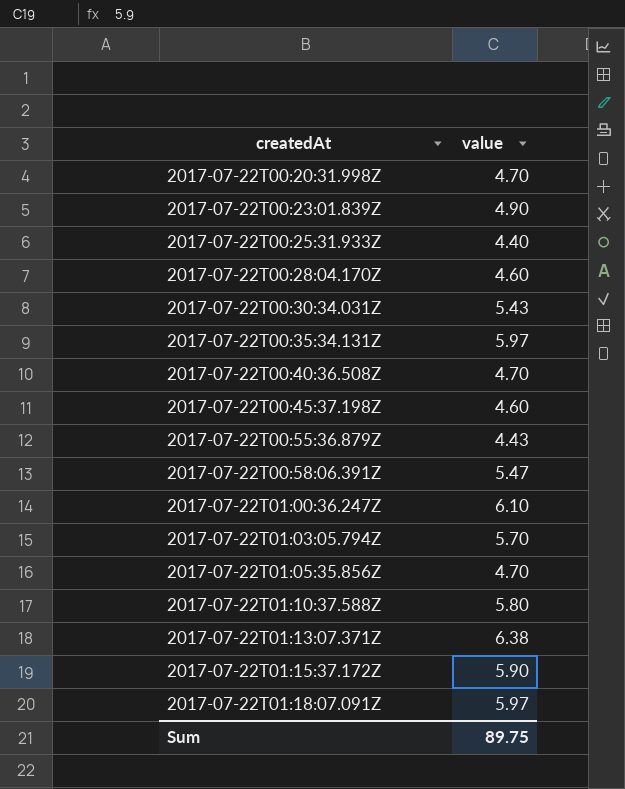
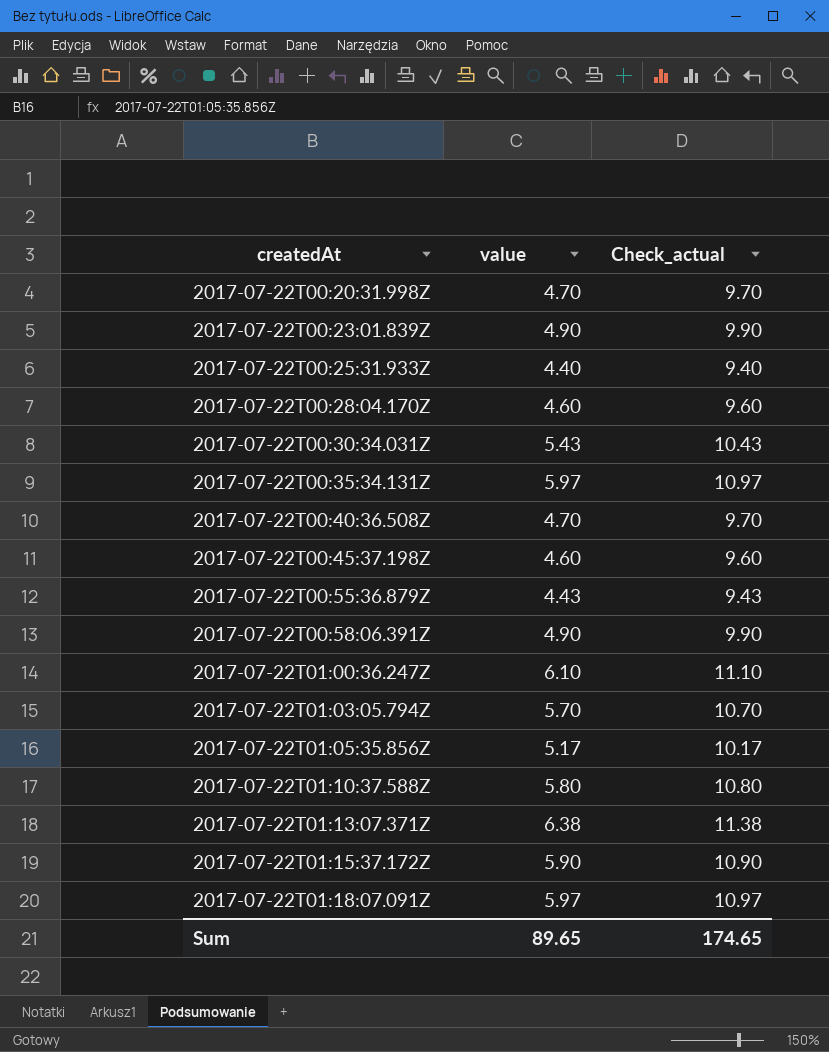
column Check_actual | formula: none -> [value] + 5
2017-07-22T00:58:06.391Z | value: 5.47 -> 4.90
2017-07-22T01:05:35.856Z | value: 4.70 -> 5.17
Sum | value: 89.75 -> 89.65

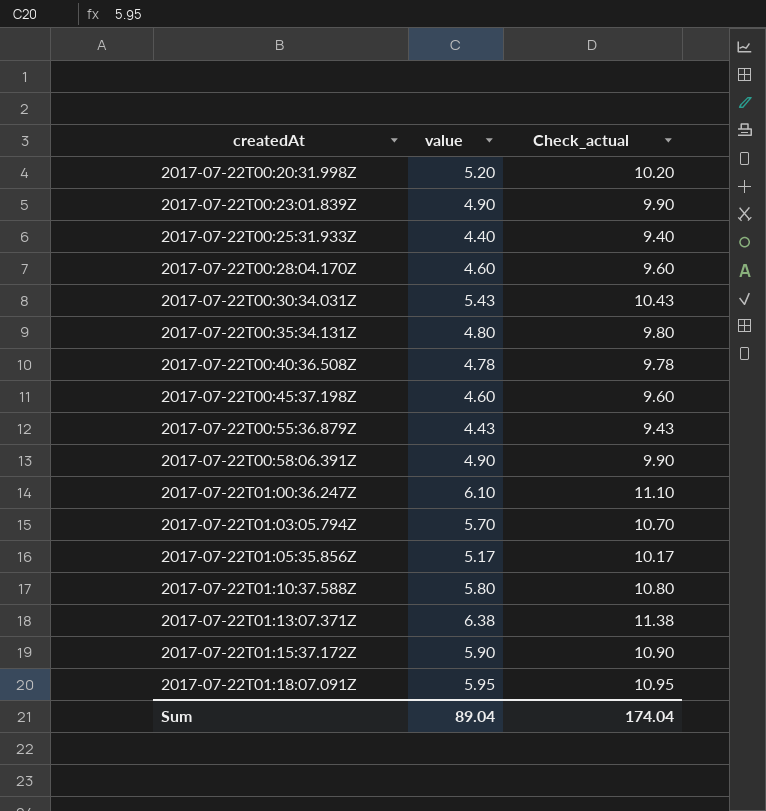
2017-07-22T00:20:31.998Z | value: 4.70 -> 5.20
2017-07-22T00:20:31.998Z | Check_actual: 9.70 -> 10.20
2017-07-22T00:35:34.131Z | value: 5.97 -> 4.80
2017-07-22T00:35:34.131Z | Check_actual: 10.97 -> 9.80
2017-07-22T00:40:36.508Z | value: 4.70 -> 4.78
2017-07-22T00:40:36.508Z | Check_actual: 9.70 -> 9.78
2017-07-22T01:18:07.091Z | value: 5.97 -> 5.95
2017-07-22T01:18:07.091Z | Check_actual: 10.97 -> 10.95
Sum | value: 89.65 -> 89.04
Sum | Check_actual: 174.65 -> 174.04

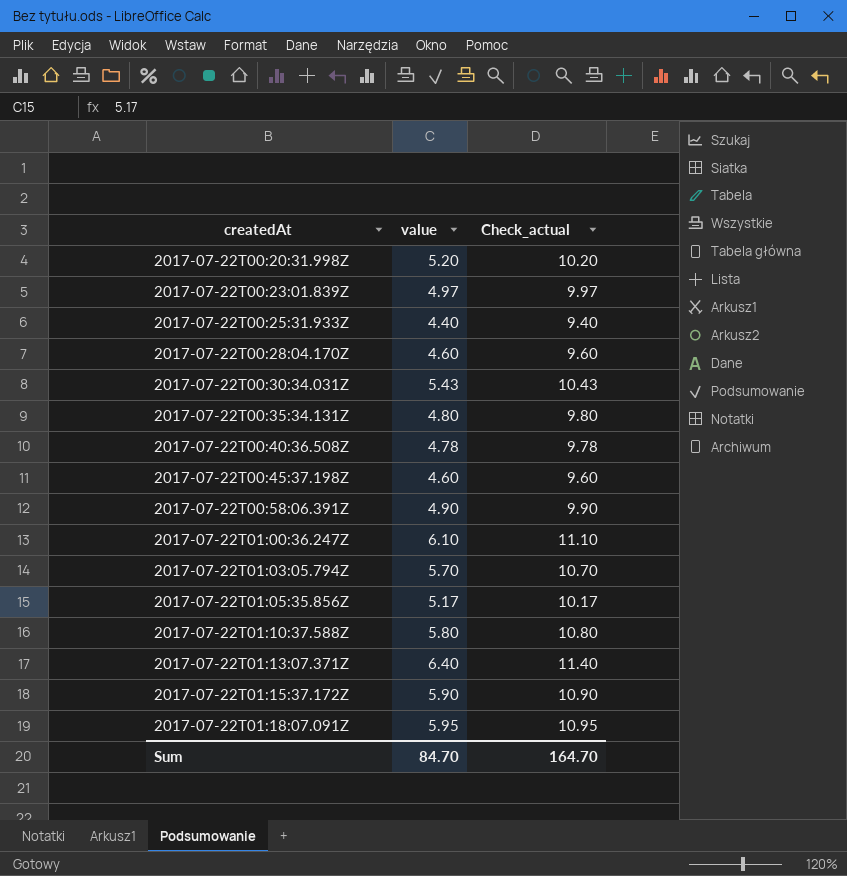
row 2017-07-22T00:55:36.879Z: 4.43 | 9.43 -> none
2017-07-22T00:23:01.839Z | value: 4.90 -> 4.97
2017-07-22T00:23:01.839Z | Check_actual: 9.90 -> 9.97
2017-07-22T01:13:07.371Z | value: 6.38 -> 6.40
2017-07-22T01:13:07.371Z | Check_actual: 11.38 -> 11.40
Sum | value: 89.04 -> 84.70
Sum | Check_actual: 174.04 -> 164.70

